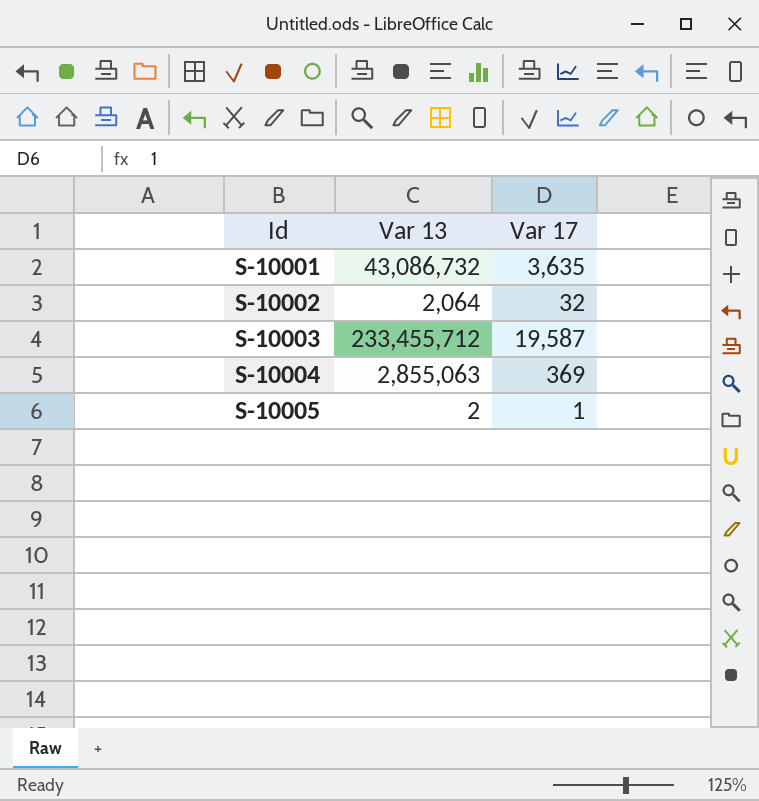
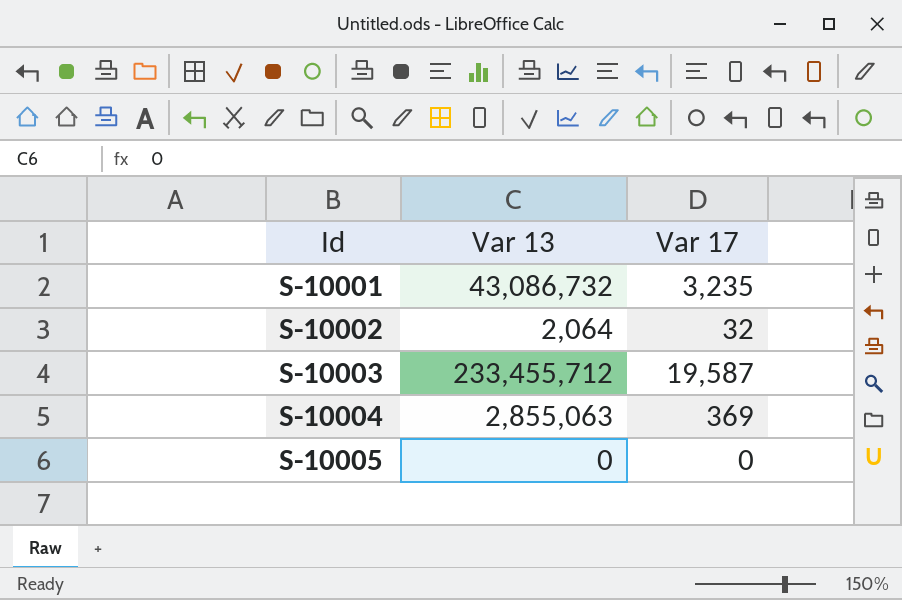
S-10001 | Var 17: 3,635 -> 3,235
S-10005 | Var 13: 2 -> 0
S-10005 | Var 17: 1 -> 0

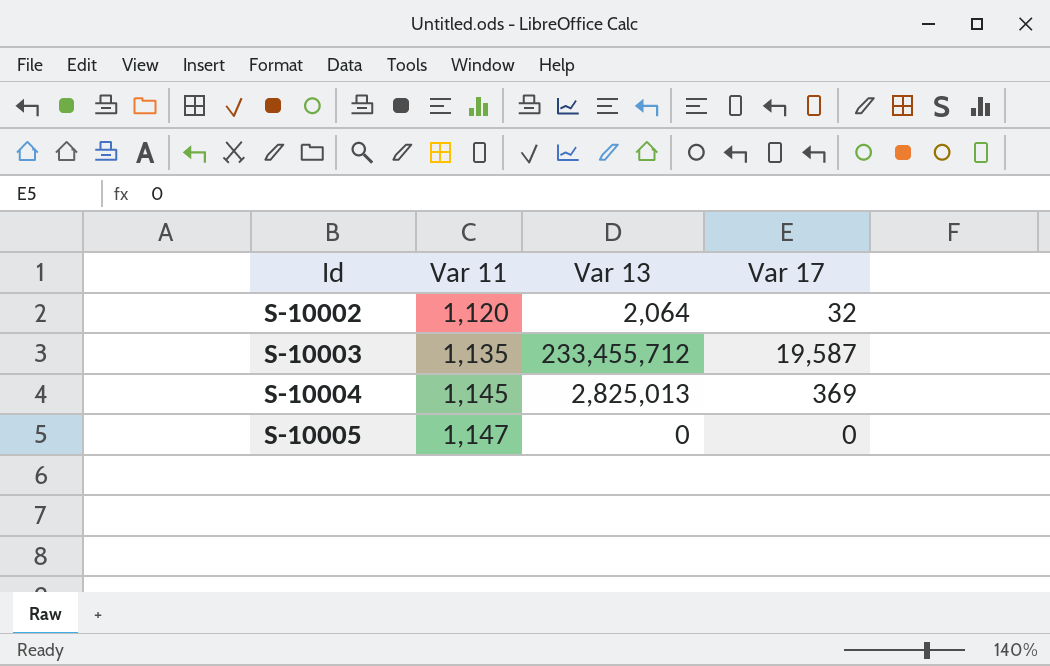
column Var 11 | position: none -> 2
row S-10001: 43,086,732 | 3,235 -> none
S-10004 | Var 13: 2,855,063 -> 2,825,013

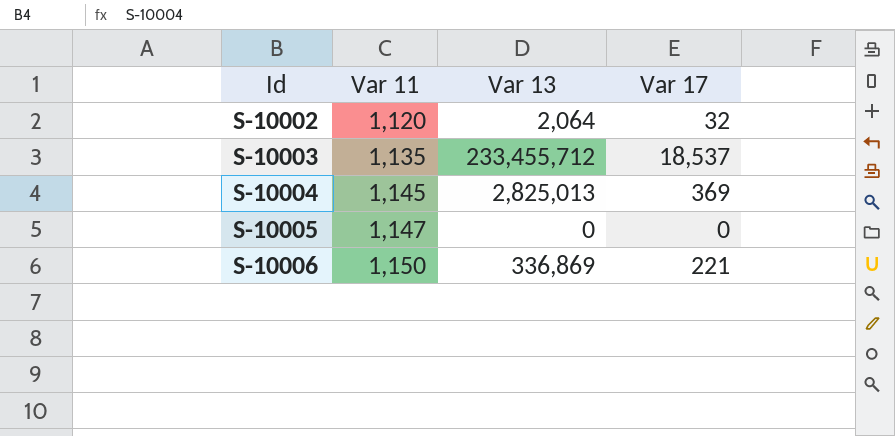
S-10003 | Var 17: 19,587 -> 18,537
row S-10006: none -> 1,150 | 336,869 | 221

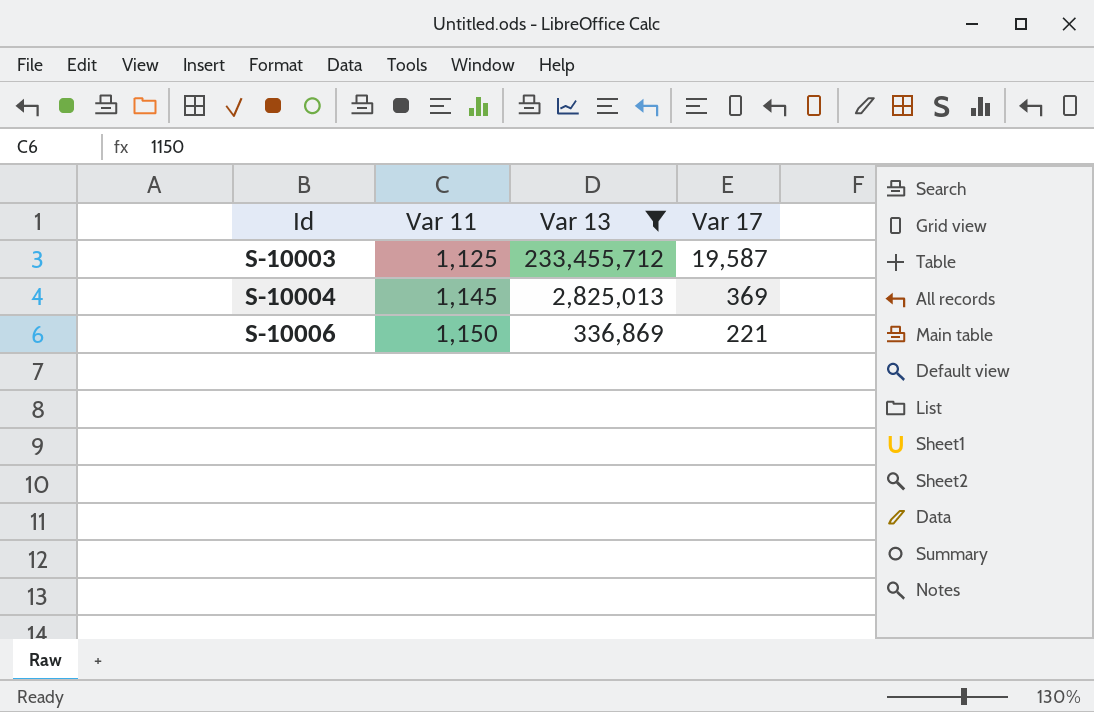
filter: none -> Var 13 >= 336,869
S-10003 | Var 11: 1,135 -> 1,125
S-10003 | Var 17: 18,537 -> 19,587

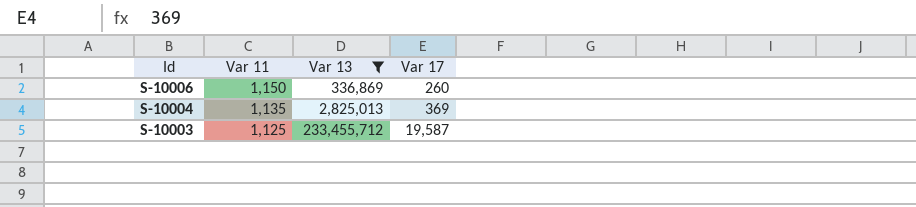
row order: Id ascending -> Id descending
S-10006 | Var 17: 221 -> 260
S-10004 | Var 11: 1,145 -> 1,135

